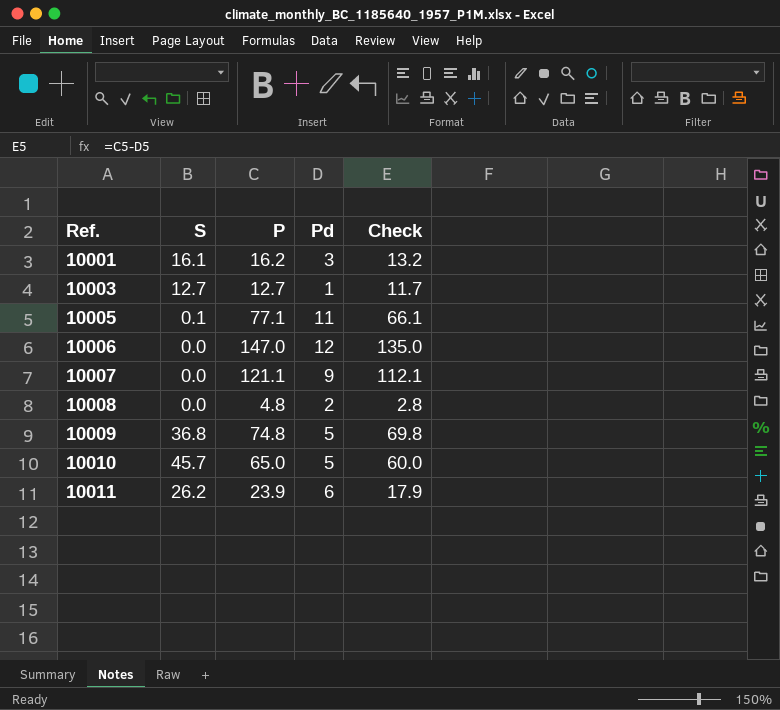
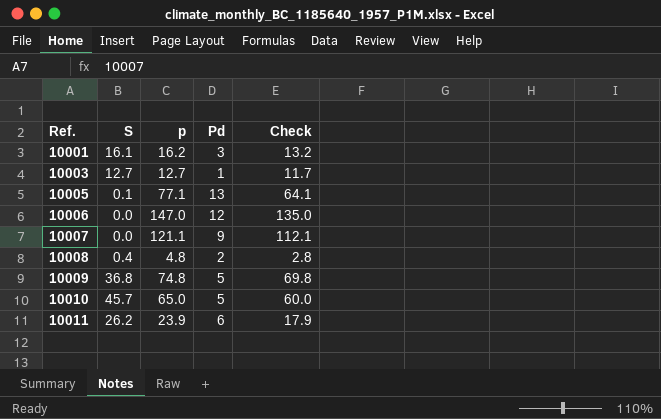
column name: P -> p
10005 | Pd: 11 -> 13
10005 | Check: 66.1 -> 64.1
10008 | S: 0.0 -> 0.4

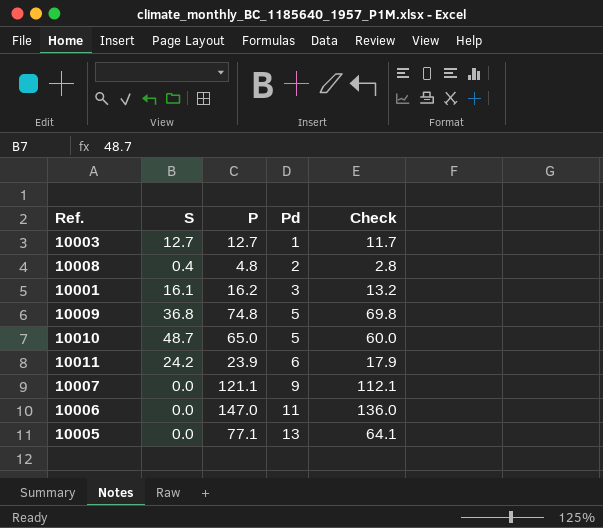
row order: Ref. ascending -> Pd ascending
column name: p -> P
10010 | S: 45.7 -> 48.7
10011 | S: 26.2 -> 24.2
10006 | Pd: 12 -> 11
10006 | Check: 135.0 -> 136.0
10005 | S: 0.1 -> 0.0

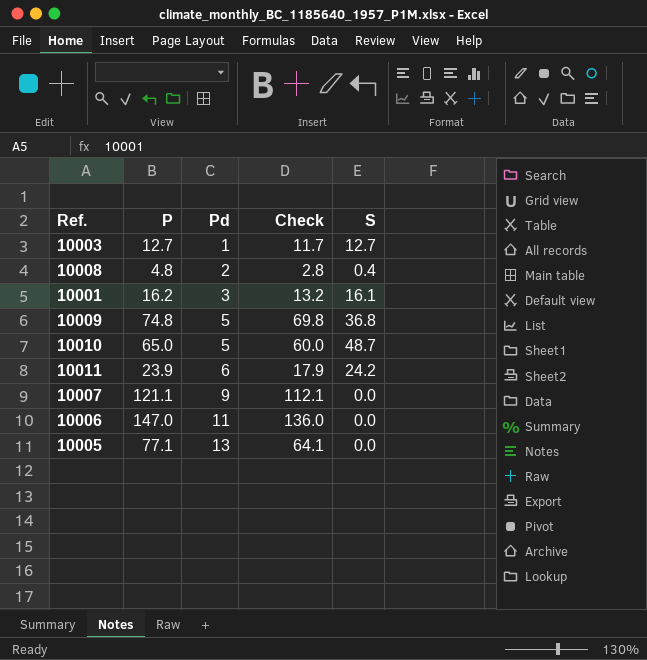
column S | position: 2 -> 5

